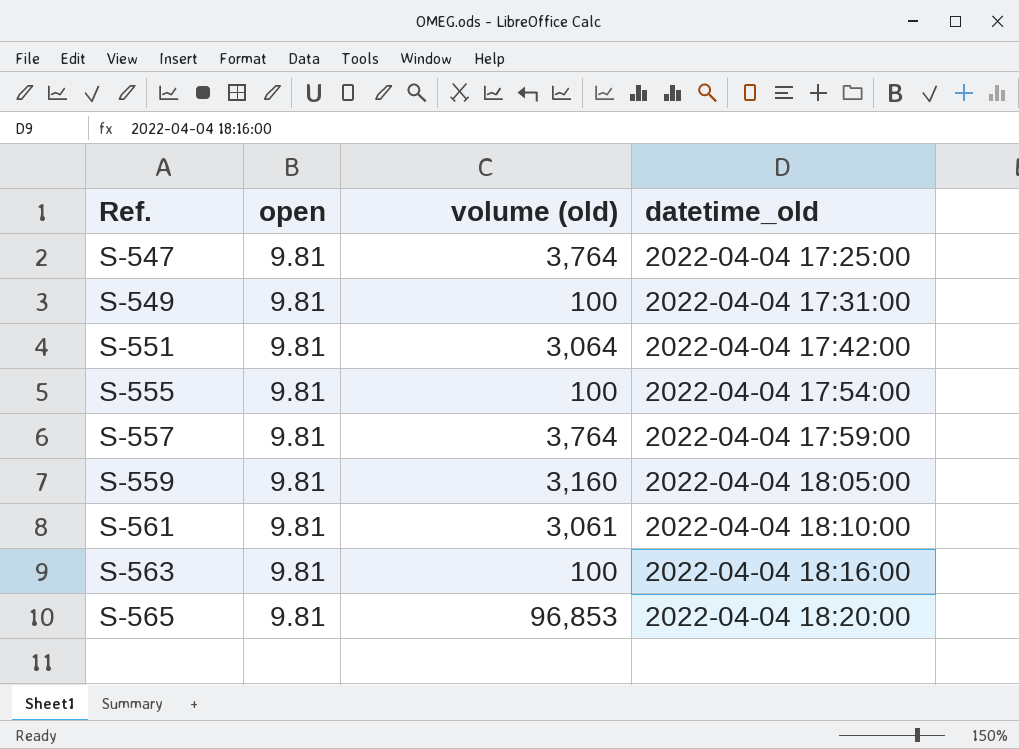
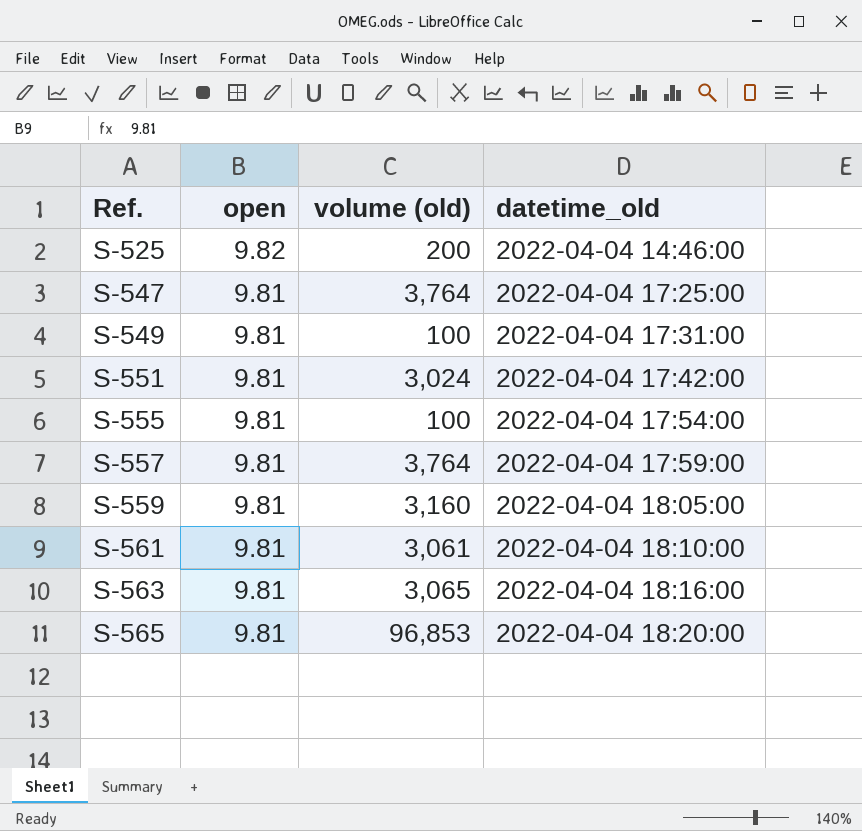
row S-525: none -> 9.82 | 200 | 2022-04-04 14:46:00
S-551 | volume (old): 3,064 -> 3,024
S-563 | volume (old): 100 -> 3,065

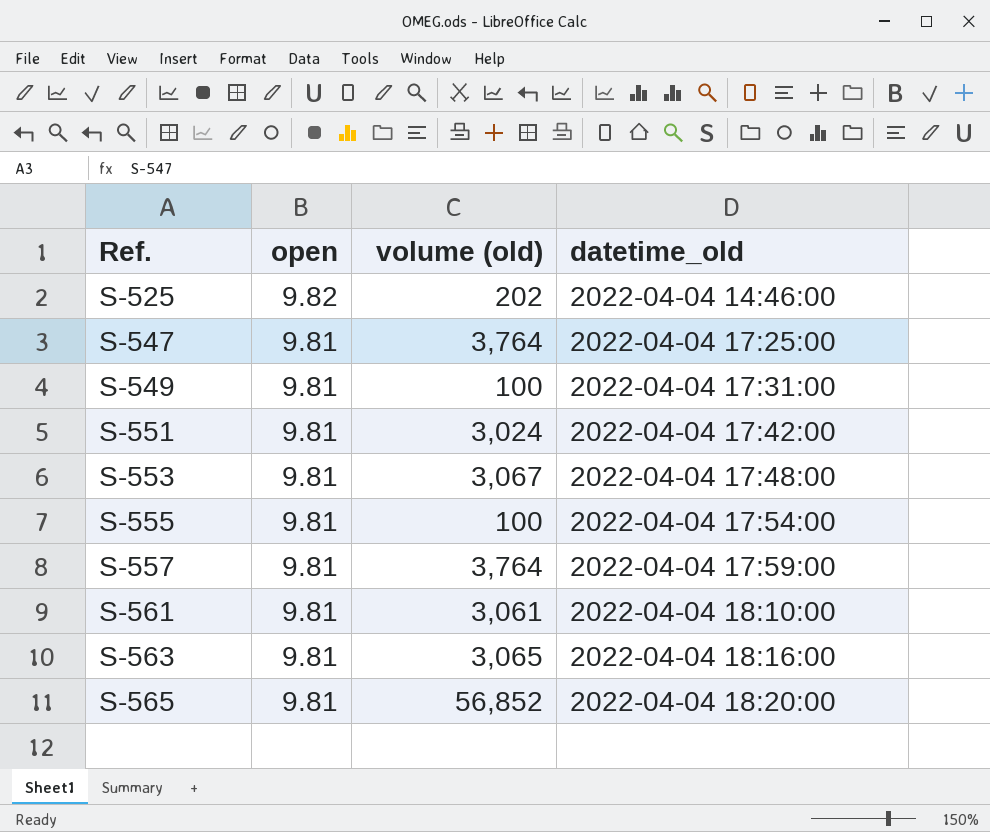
row S-559: 9.81 | 3,160 | 2022-04-04 18:05:00 -> none
S-525 | volume (old): 200 -> 202
row S-553: none -> 9.81 | 3,067 | 2022-04-04 17:48:00
S-565 | volume (old): 96,853 -> 56,852

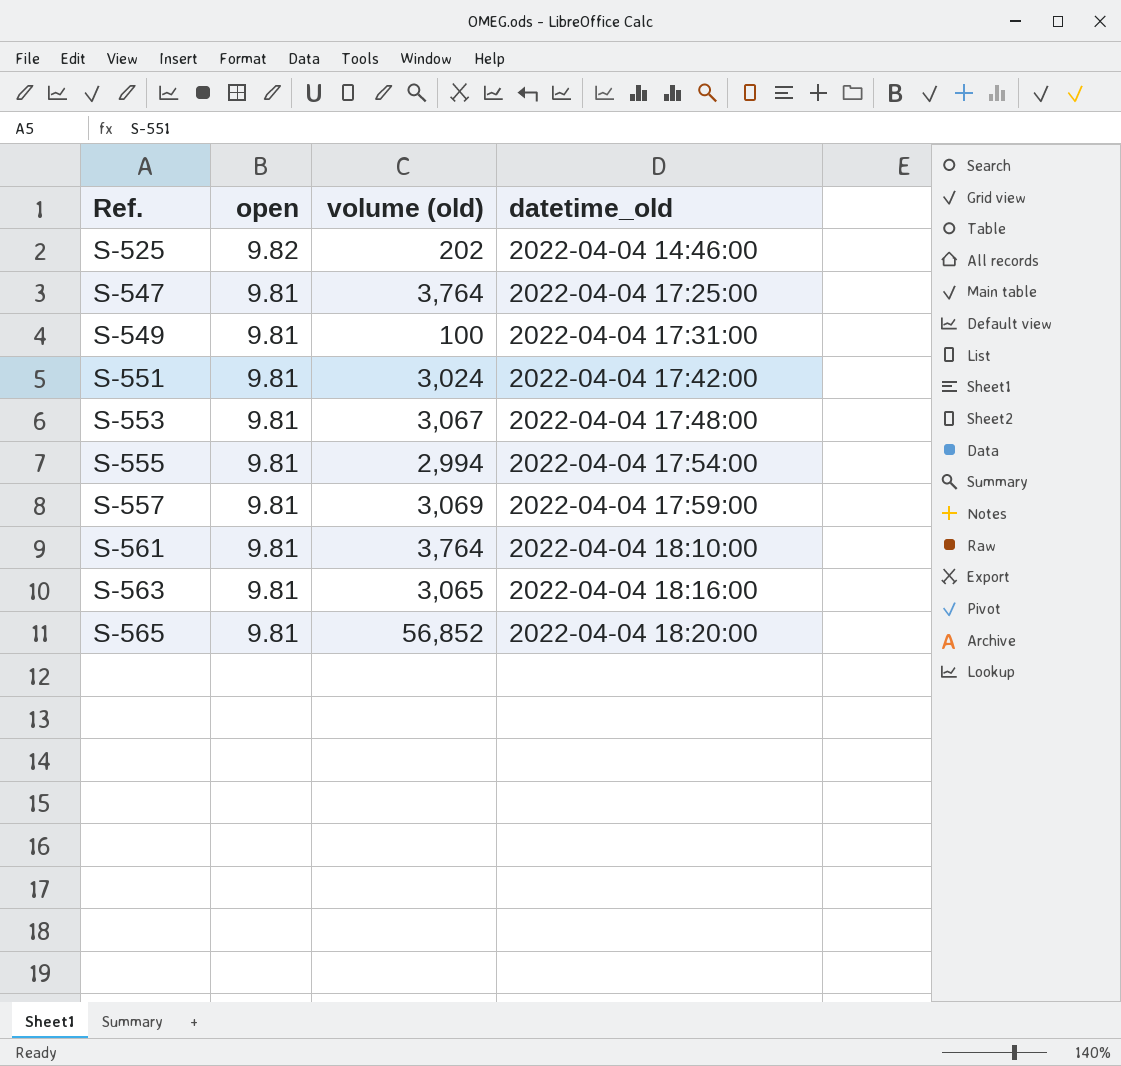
S-555 | volume (old): 100 -> 2,994
S-557 | volume (old): 3,764 -> 3,069
S-561 | volume (old): 3,061 -> 3,764

